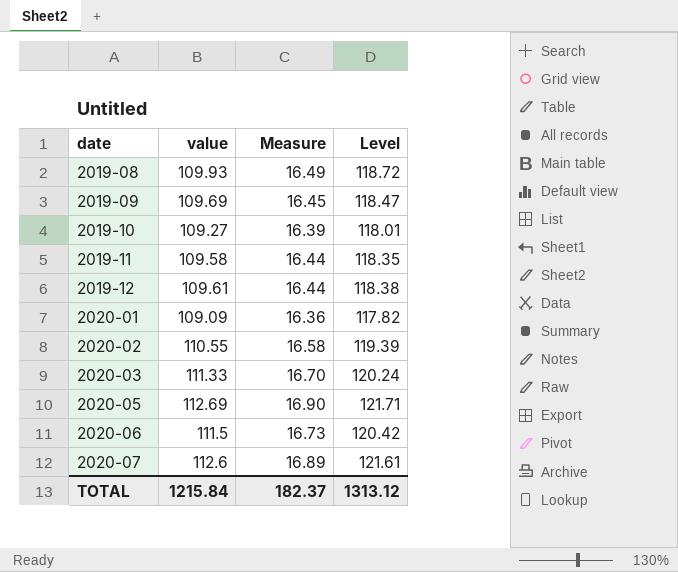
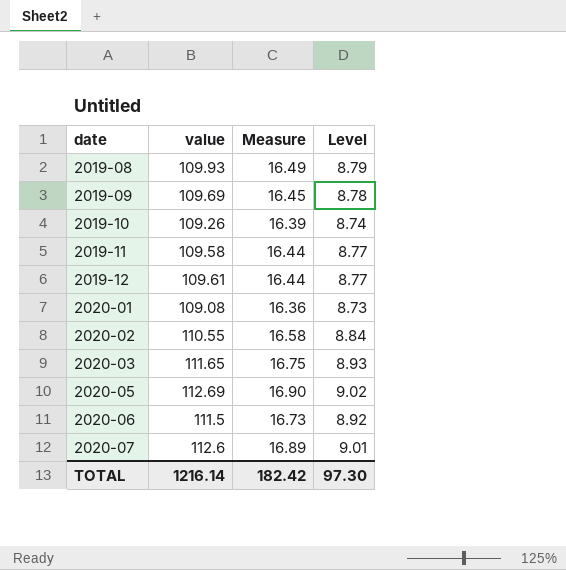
column Level | formula: [value] * 1.08 -> [value] * 0.08
2019-10 | value: 109.27 -> 109.26
2020-01 | value: 109.09 -> 109.08
2020-03 | value: 111.33 -> 111.65
2020-03 | Measure: 16.70 -> 16.75
TOTAL | value: 1215.84 -> 1216.14
TOTAL | Measure: 182.37 -> 182.42
TOTAL | Level: 1313.12 -> 97.30

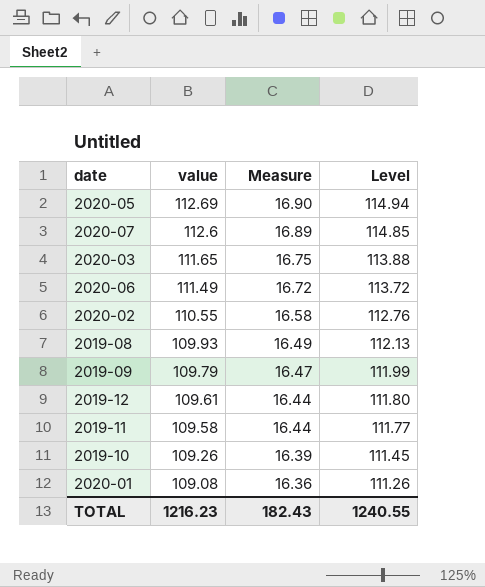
row order: date ascending -> value descending
column Level | formula: [value] * 0.08 -> [value] * 1.02
2020-06 | value: 111.5 -> 111.49
2020-06 | Measure: 16.73 -> 16.72
2019-09 | value: 109.69 -> 109.79
2019-09 | Measure: 16.45 -> 16.47
TOTAL | value: 1216.14 -> 1216.23
TOTAL | Measure: 182.42 -> 182.43
TOTAL | Level: 97.30 -> 1240.55

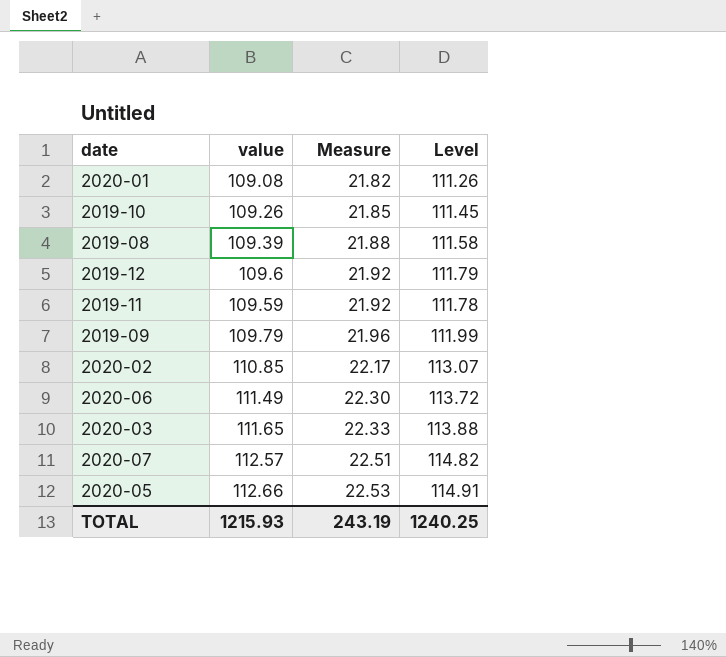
row order: value descending -> Measure ascending
column Measure | formula: [value] * 0.15 -> [value] * 0.2
2019-08 | value: 109.93 -> 109.39
2019-08 | Level: 112.13 -> 111.58
2019-12 | value: 109.61 -> 109.6
2019-12 | Level: 111.80 -> 111.79
2019-11 | value: 109.58 -> 109.59
2019-11 | Level: 111.77 -> 111.78
2020-02 | value: 110.55 -> 110.85
2020-02 | Level: 112.76 -> 113.07
2020-07 | value: 112.6 -> 112.57
2020-07 | Level: 114.85 -> 114.82
2020-05 | value: 112.69 -> 112.66
2020-05 | Level: 114.94 -> 114.91
TOTAL | value: 1216.23 -> 1215.93
TOTAL | Measure: 182.43 -> 243.19
TOTAL | Level: 1240.55 -> 1240.25

